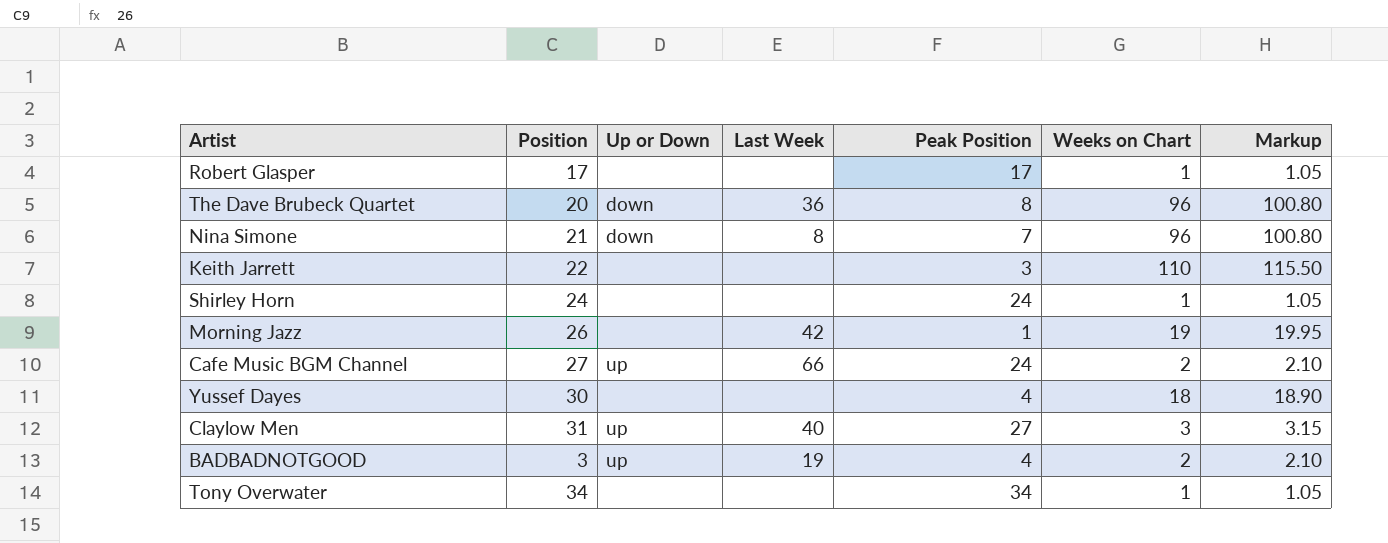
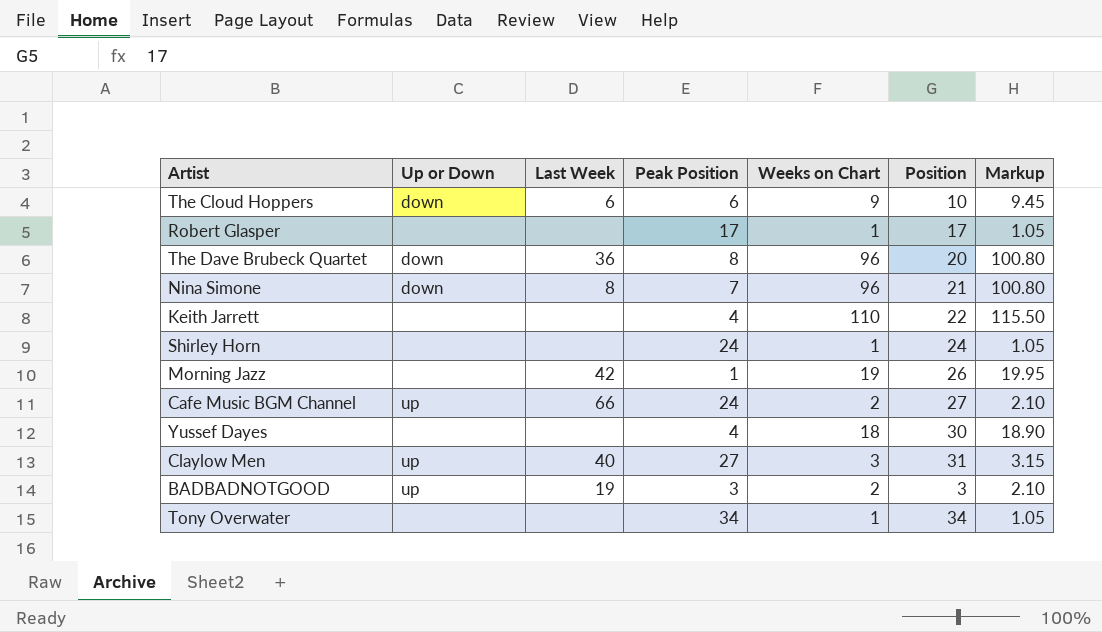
column Position | position: 2 -> 6
row The Cloud Hoppers: none -> down | 6 | 6 | 9 | 10 | 9.45
Keith Jarrett | Peak Position: 3 -> 4
BADBADNOTGOOD | Peak Position: 4 -> 3

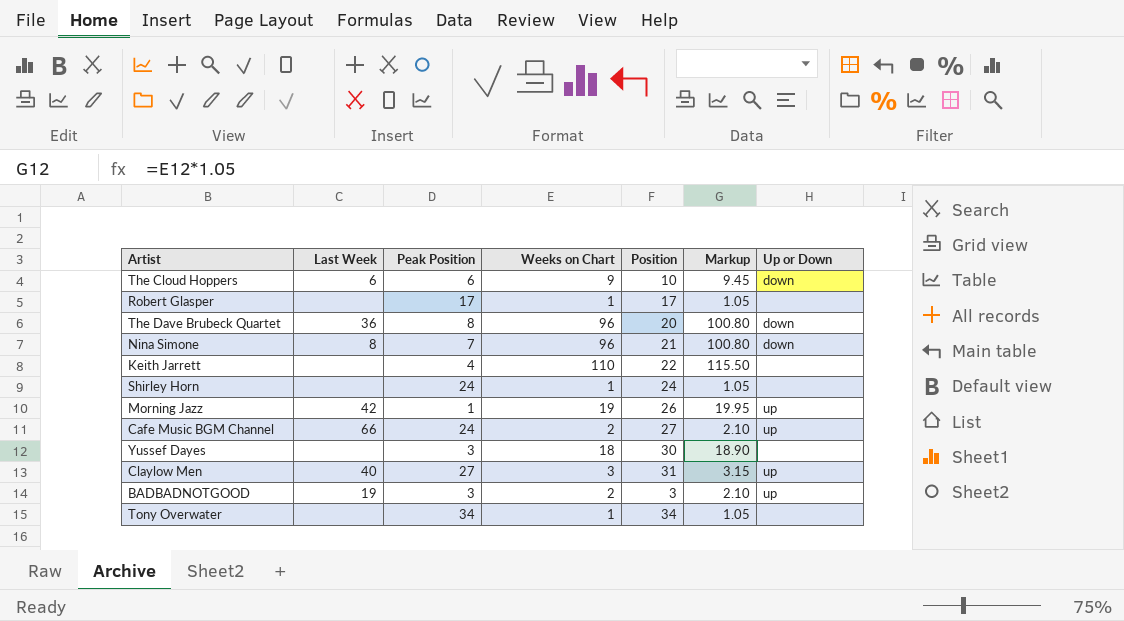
column Up or Down | position: 2 -> 7
Morning Jazz | Up or Down: none -> up
Yussef Dayes | Peak Position: 4 -> 3

